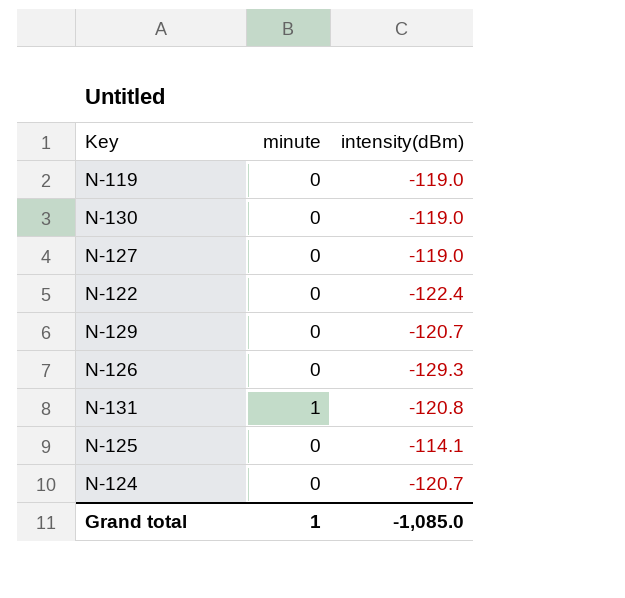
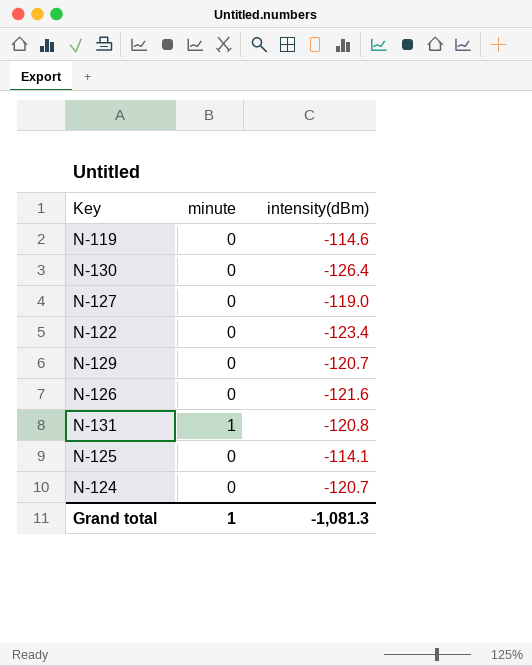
N-119 | intensity(dBm): -119.0 -> -114.6
N-130 | intensity(dBm): -119.0 -> -126.4
N-122 | intensity(dBm): -122.4 -> -123.4
N-126 | intensity(dBm): -129.3 -> -121.6
Grand total | intensity(dBm): -1,085.0 -> -1,081.3

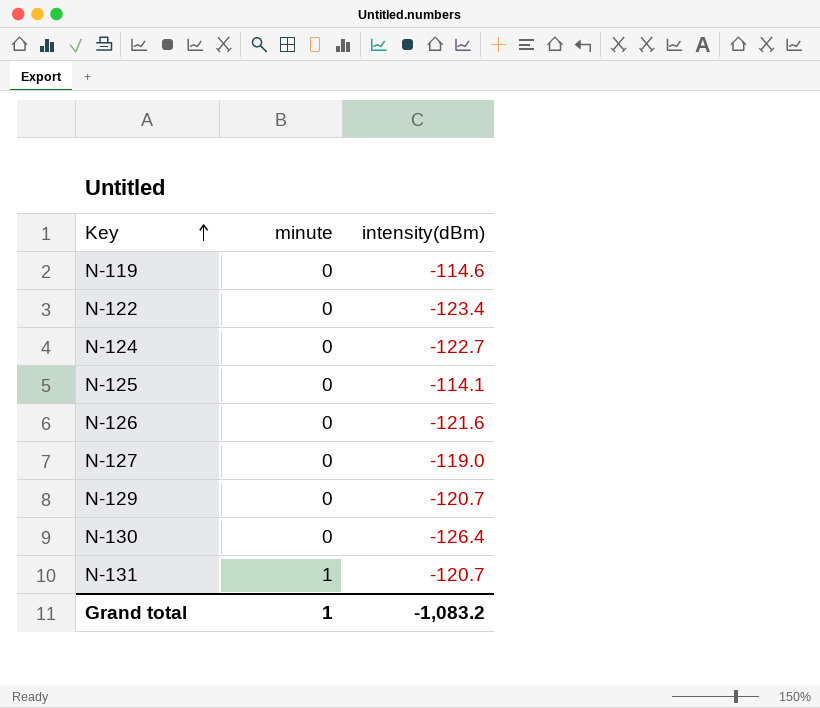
row order: none -> Key ascending
N-124 | intensity(dBm): -120.7 -> -122.7
N-131 | intensity(dBm): -120.8 -> -120.7
Grand total | intensity(dBm): -1,081.3 -> -1,083.2

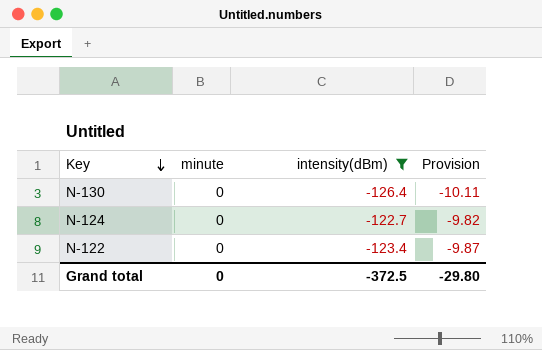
filter: none -> intensity(dBm) <= -122.7
row order: Key ascending -> Key descending
column Provision | formula: none -> [intensity(dBm)] * 0.08
Grand total | minute: 1 -> 0
Grand total | intensity(dBm): -1,083.2 -> -372.5

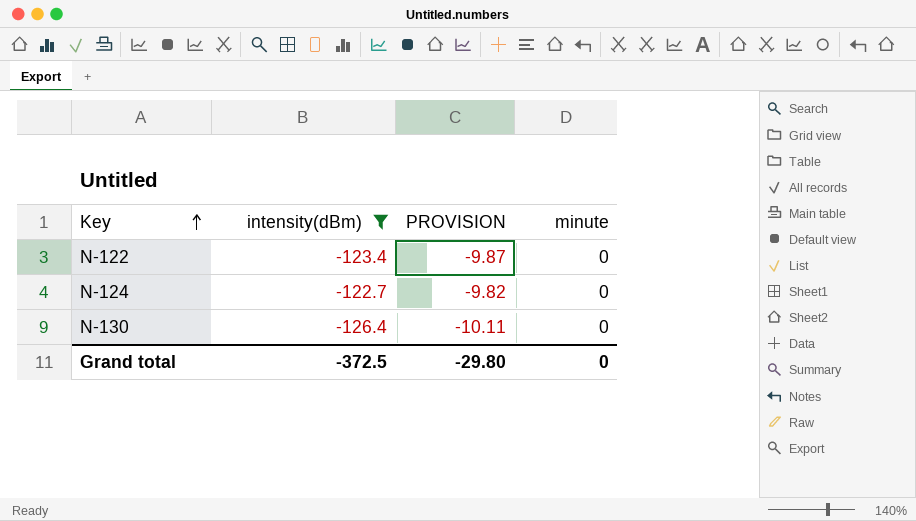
row order: Key descending -> Key ascending
column name: Provision -> PROVISION
column minute | position: 2 -> 4

